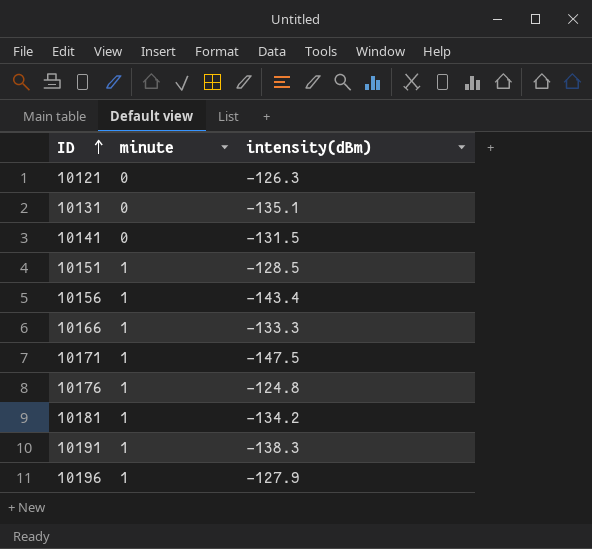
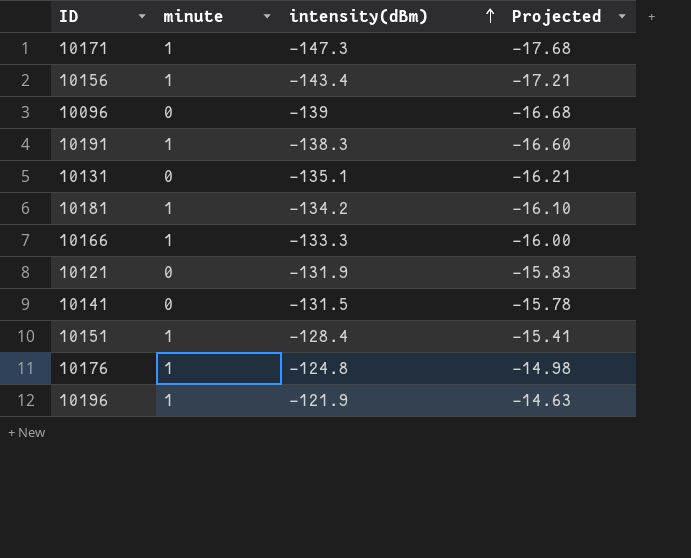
row order: ID ascending -> intensity(dBm) ascending
column Projected | formula: none -> [intensity(dBm)] * 0.12
10171 | intensity(dBm): -147.5 -> -147.3
row 10096: none -> 0 | -139 | -16.68
10121 | intensity(dBm): -126.3 -> -131.9
10151 | intensity(dBm): -128.5 -> -128.4
10196 | intensity(dBm): -127.9 -> -121.9

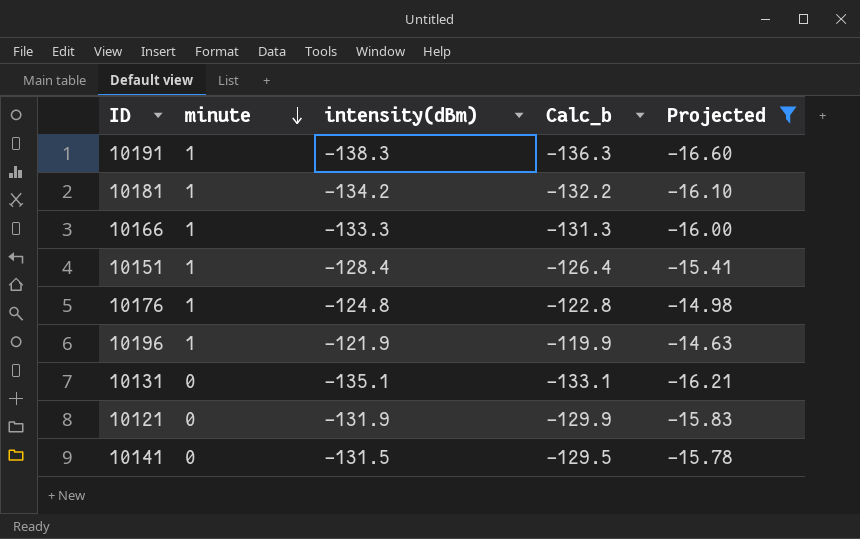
filter: none -> Projected >= -16.60
row order: intensity(dBm) ascending -> minute descending
column Calc_b | formula: none -> [intensity(dBm)] + 2

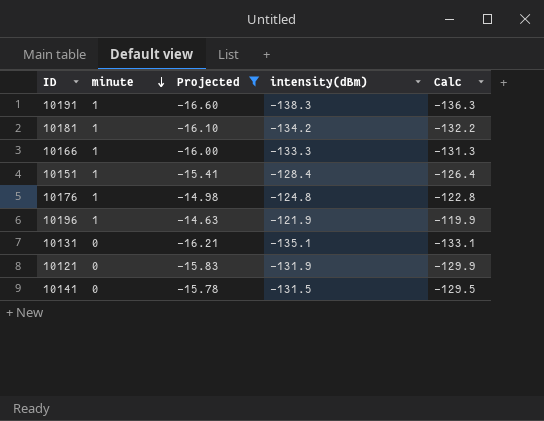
column Projected | position: 5 -> 3
column name: Calc_b -> Calc

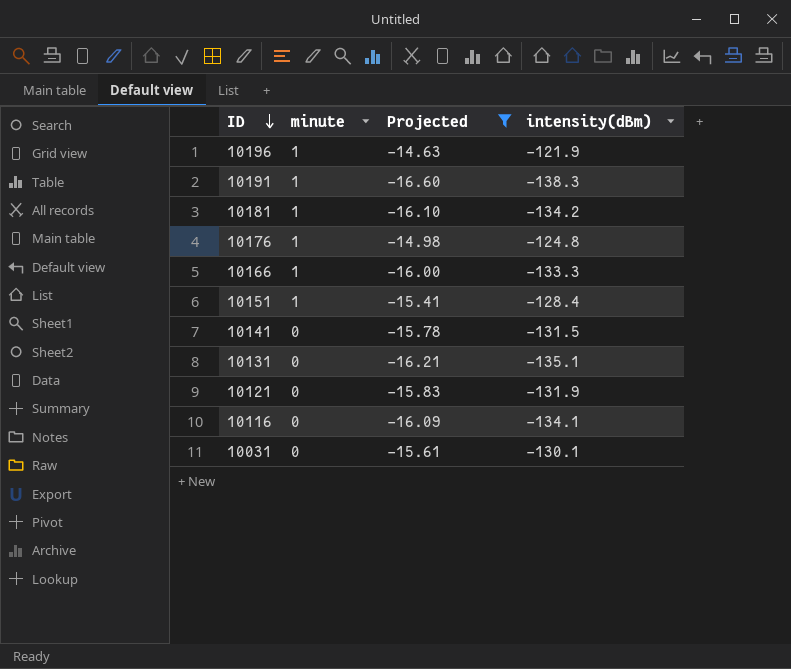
row order: minute descending -> ID descending
column Calc | formula: [intensity(dBm)] + 2 -> none
row 10116: none -> 0 | -16.09 | -134.1
row 10031: none -> 0 | -15.61 | -130.1

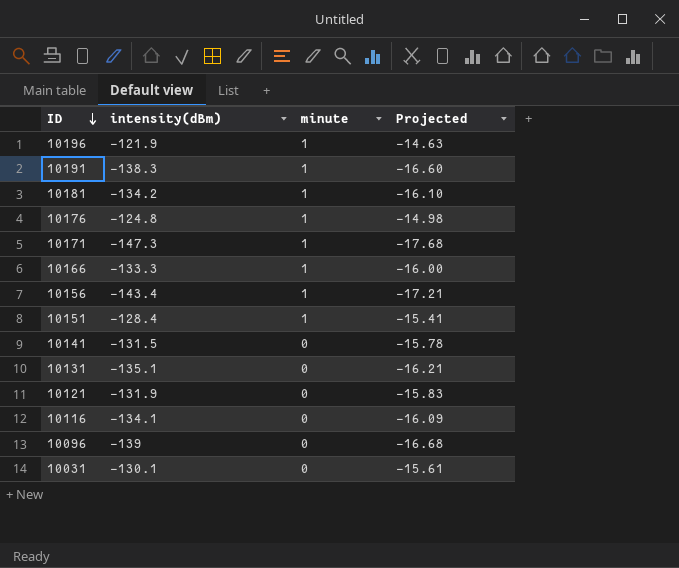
filter: Projected >= -16.60 -> none
column intensity(dBm) | position: 4 -> 2

